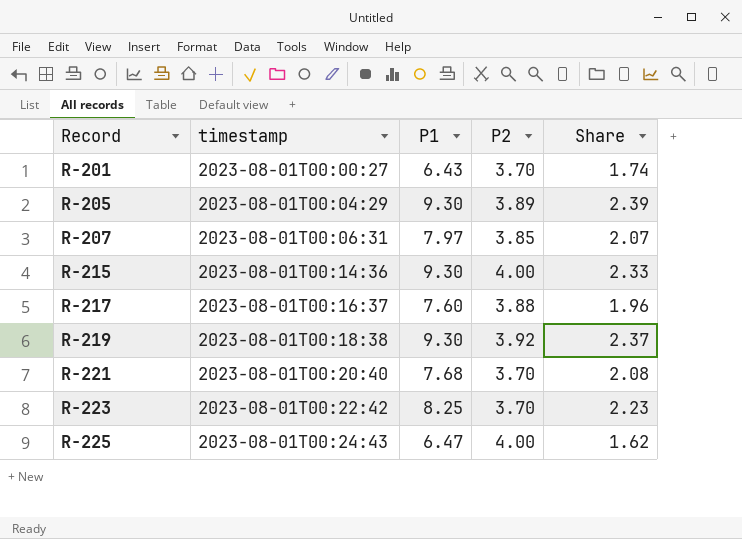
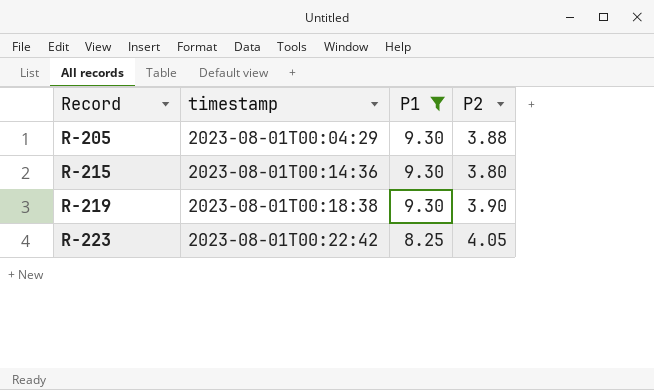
filter: none -> P1 >= 8.25
column Share | formula: [P1] / [P2] -> none
R-205 | P2: 3.89 -> 3.88
R-215 | P2: 4.00 -> 3.80
R-219 | P2: 3.92 -> 3.90
R-223 | P2: 3.70 -> 4.05

